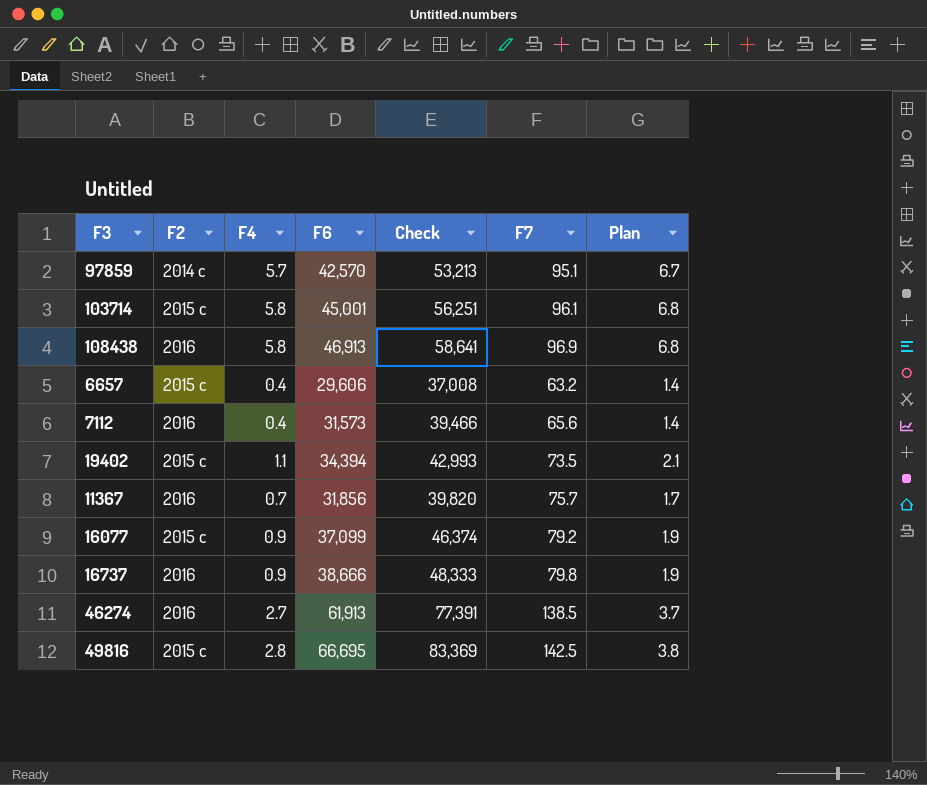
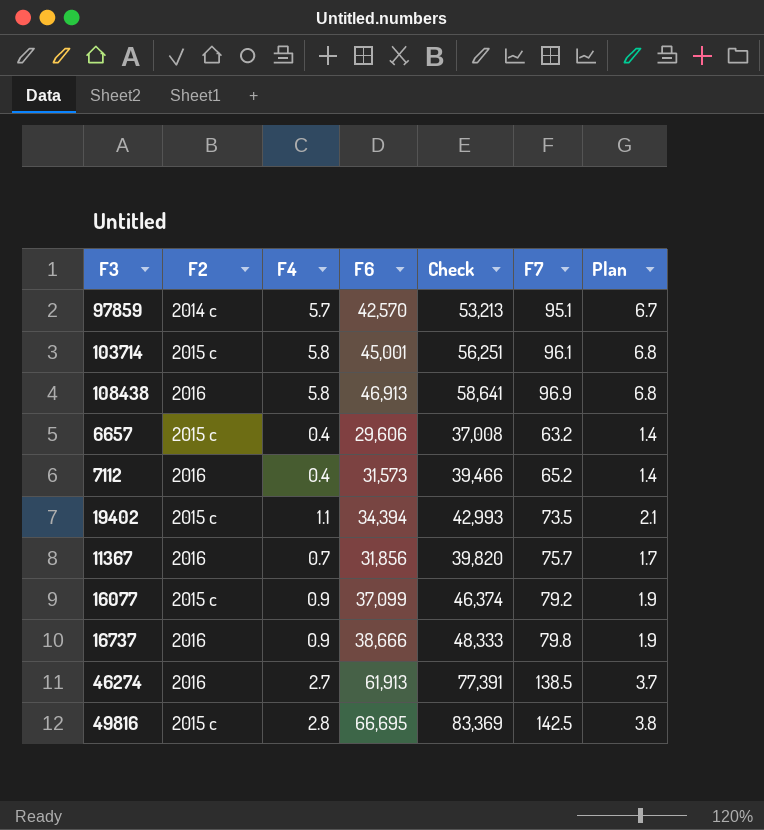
7112 | F7: 65.6 -> 65.2

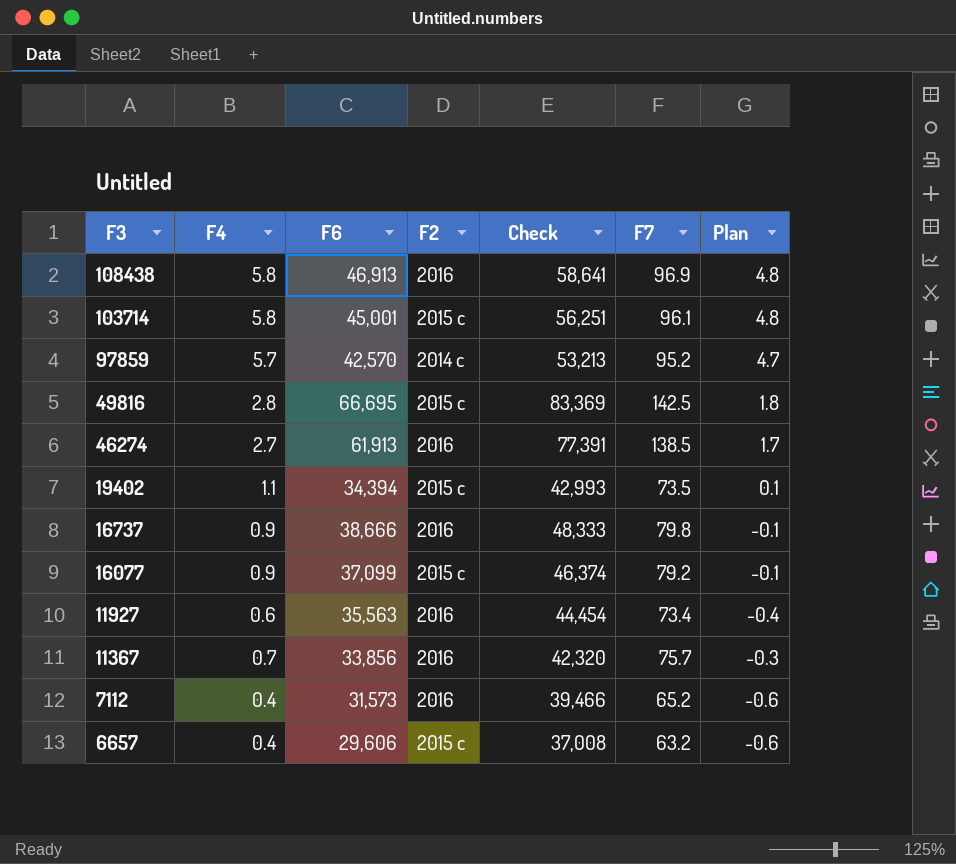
row order: none -> F3 descending
column F2 | position: 2 -> 4
column Plan | formula: [F4] + 1 -> [F4] - 1
97859 | F7: 95.1 -> 95.2
row 11927: none -> 0.6 | 35,563 | 2016 | 44,454 | 73.4 | -0.4
11367 | F6: 31,856 -> 33,856
11367 | Check: 39,820 -> 42,320

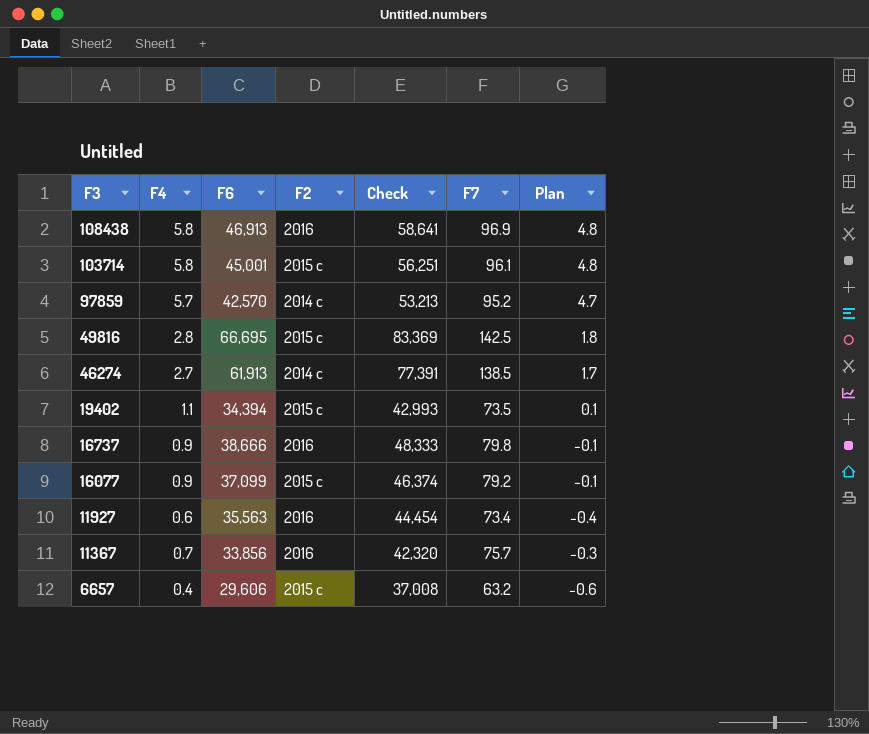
row 7112: 0.4 | 31,573 | 2016 | 39,466 | 65.2 | -0.6 -> none
46274 | F2: 2016 -> 2014 c

